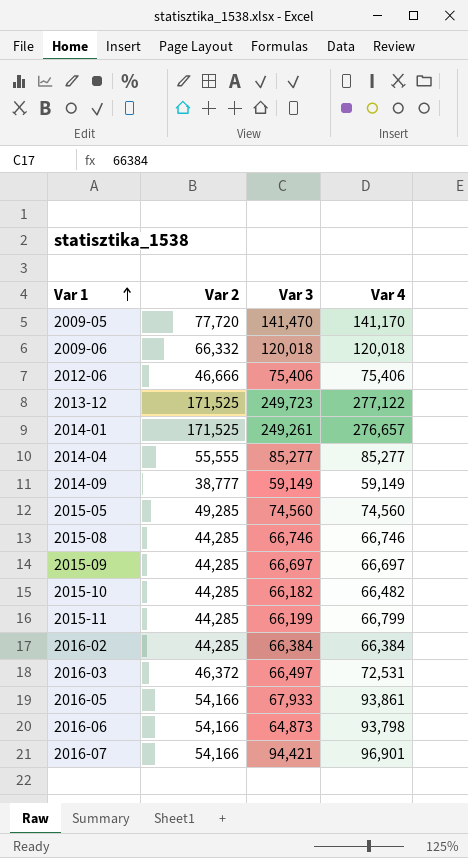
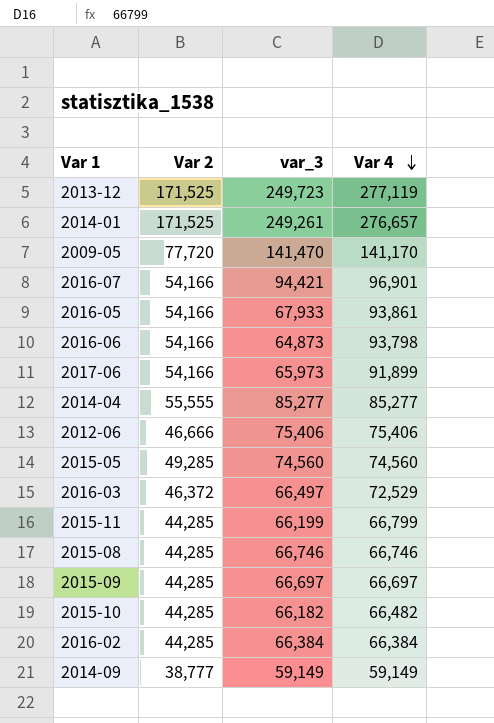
row order: Var 1 ascending -> Var 4 descending
column name: Var 3 -> var_3
row 2009-06: 66,332 | 120,018 | 120,018 -> none
2013-12 | Var 4: 277,122 -> 277,119
row 2017-06: none -> 54,166 | 65,973 | 91,899
2016-03 | Var 4: 72,531 -> 72,529

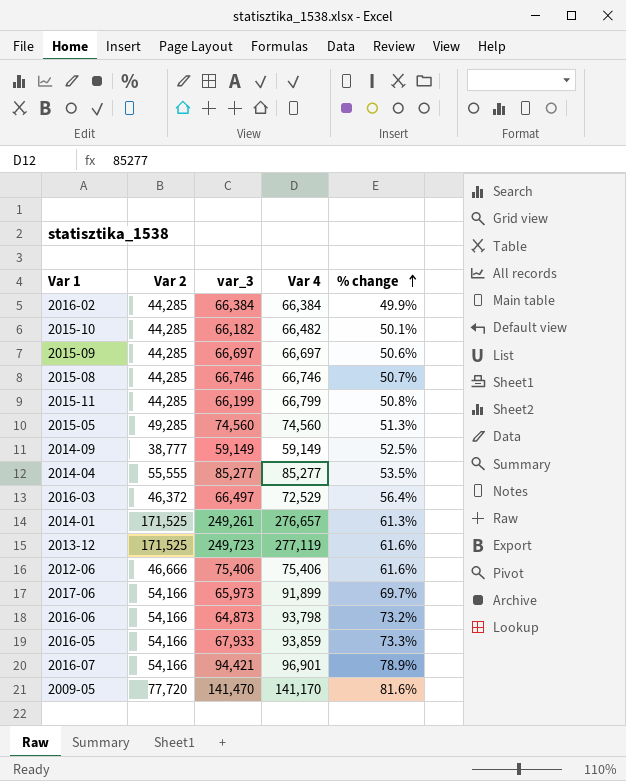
row order: Var 4 descending -> % change ascending
column % change | formula: none -> ([Var 4] - [Var 2]) / [Var 2]
2016-05 | Var 4: 93,861 -> 93,859

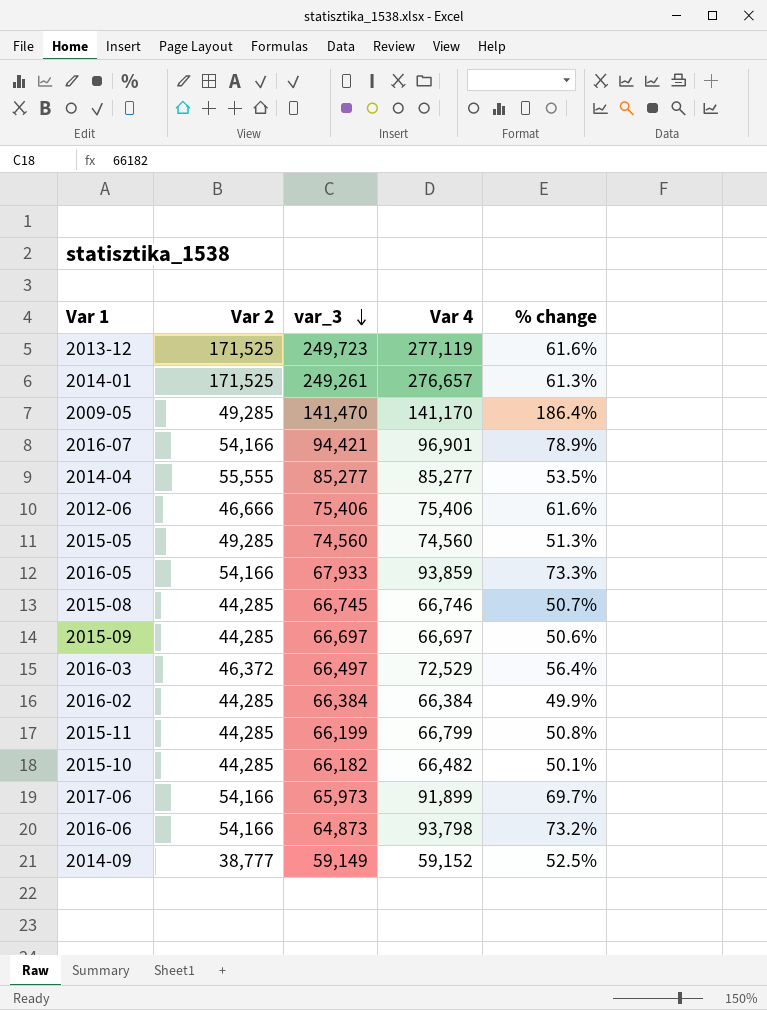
row order: % change ascending -> var_3 descending
2009-05 | Var 2: 77,720 -> 49,285
2009-05 | % change: 81.6% -> 186.4%
2015-08 | var_3: 66,746 -> 66,745
2014-09 | Var 4: 59,149 -> 59,152

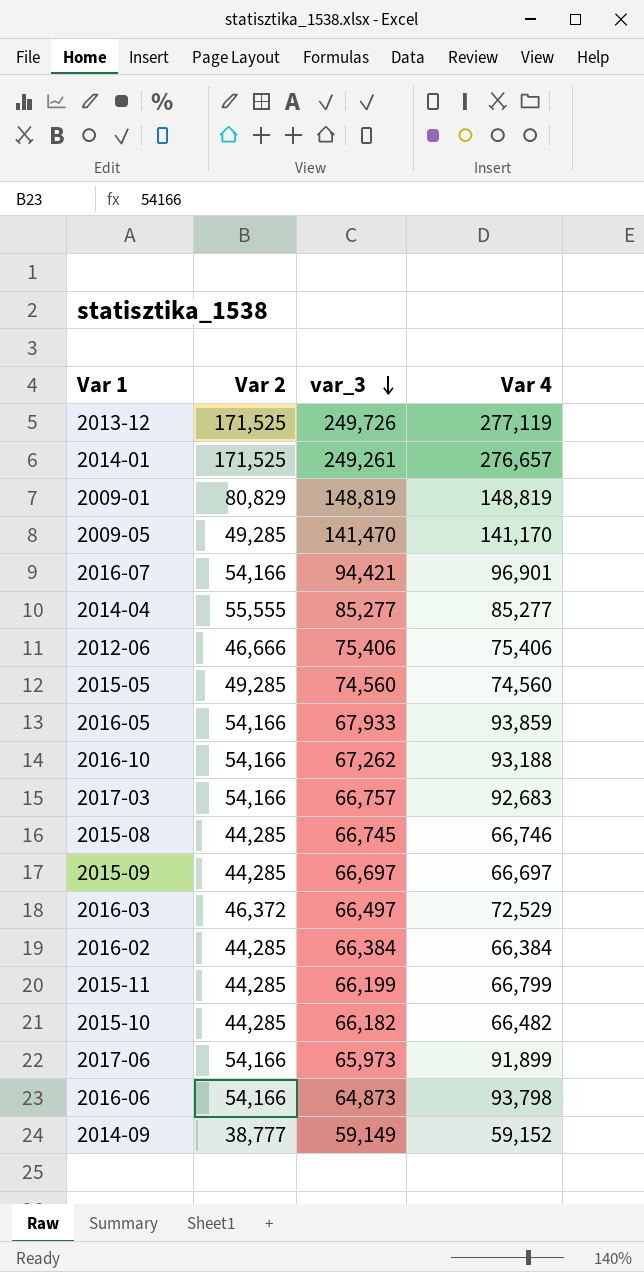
column % change | formula: ([Var 4] - [Var 2]) / [Var 2] -> none
2013-12 | var_3: 249,723 -> 249,726
row 2009-01: none -> 80,829 | 148,819 | 148,819
row 2016-10: none -> 54,166 | 67,262 | 93,188
row 2017-03: none -> 54,166 | 66,757 | 92,683

